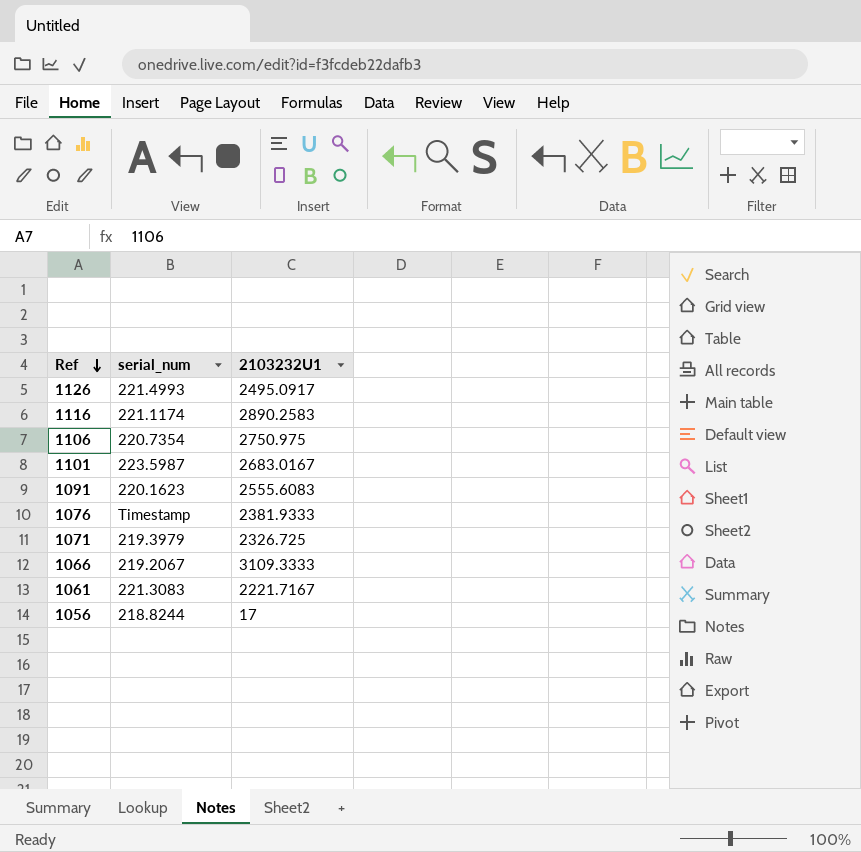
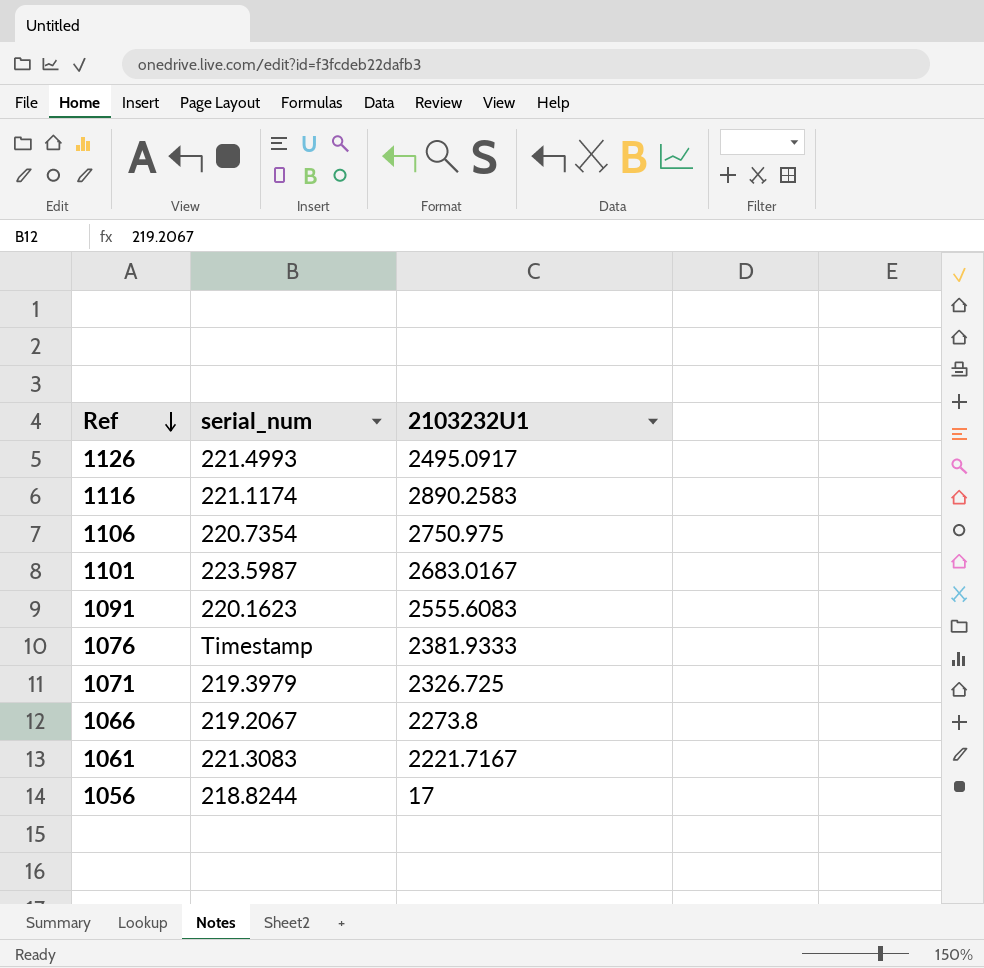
1066 | 2103232U1: 3109.3333 -> 2273.8

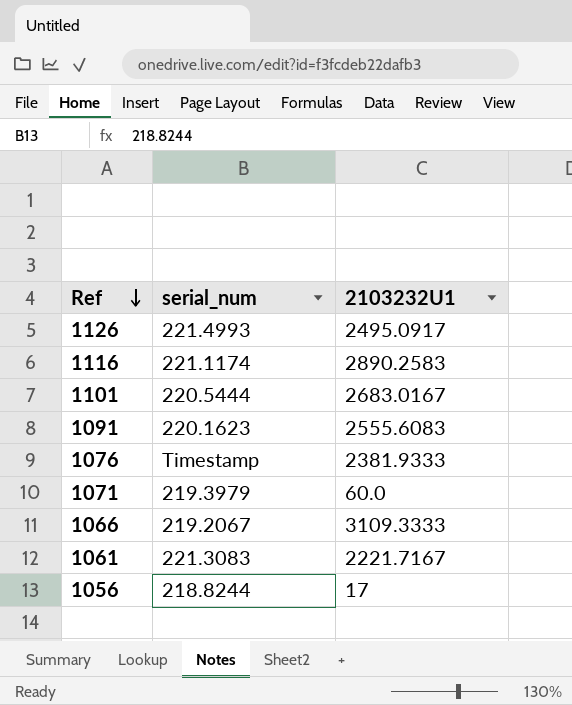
row 1106: 220.7354 | 2750.975 -> none
1101 | serial_num: 223.5987 -> 220.5444
1071 | 2103232U1: 2326.725 -> 60.0
1066 | 2103232U1: 2273.8 -> 3109.3333

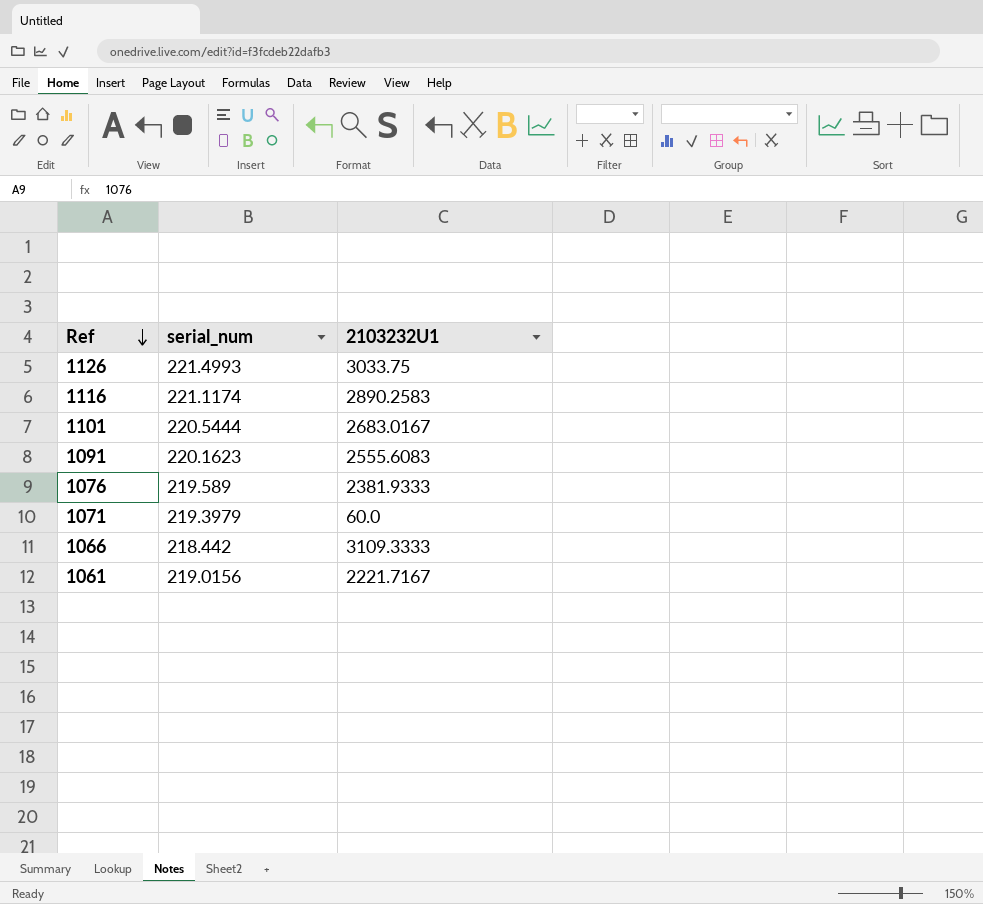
row 1056: 218.8244 | 17 -> none
1126 | 2103232U1: 2495.0917 -> 3033.75
1076 | serial_num: Timestamp -> 219.589
1066 | serial_num: 219.2067 -> 218.442
1061 | serial_num: 221.3083 -> 219.0156

